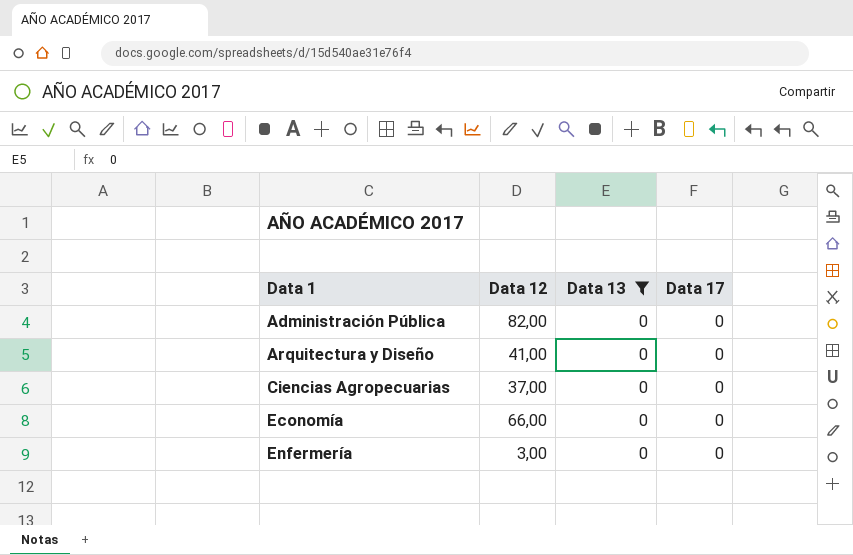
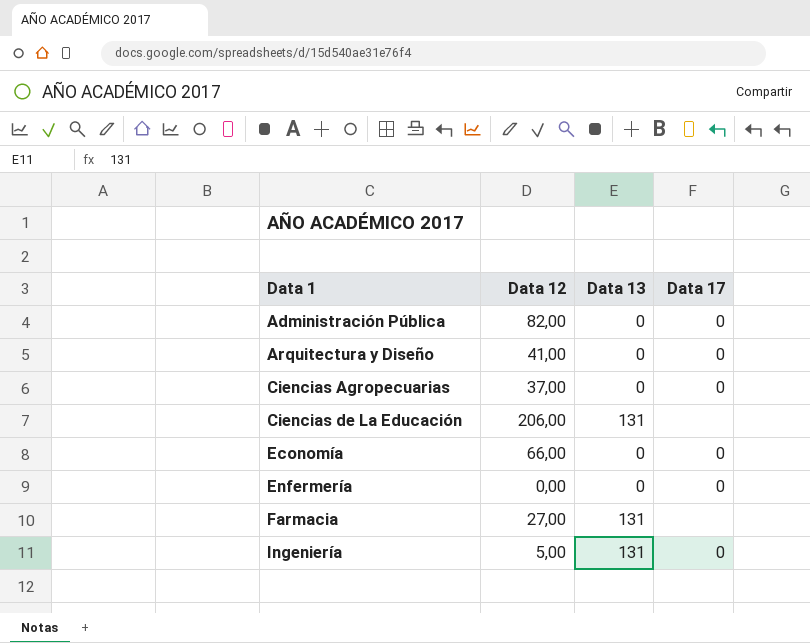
filter: Data 13 = 0 -> none
Enfermería | Data 12: 3,00 -> 0,00

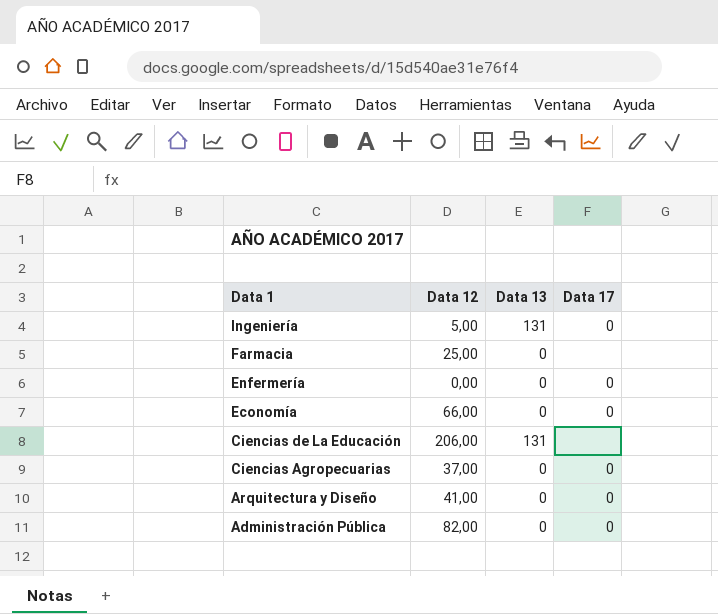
row order: Data 1 ascending -> Data 1 descending
Farmacia | Data 12: 27,00 -> 25,00
Farmacia | Data 13: 131 -> 0

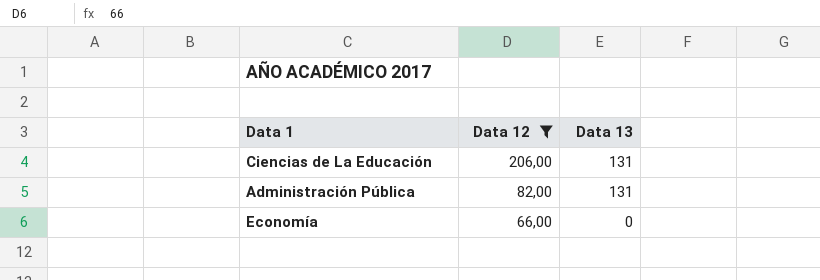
filter: none -> Data 12 >= 66,00
row order: Data 1 descending -> Data 12 descending
column Data 17 | position: 4 -> none
Administración Pública | Data 13: 0 -> 131

